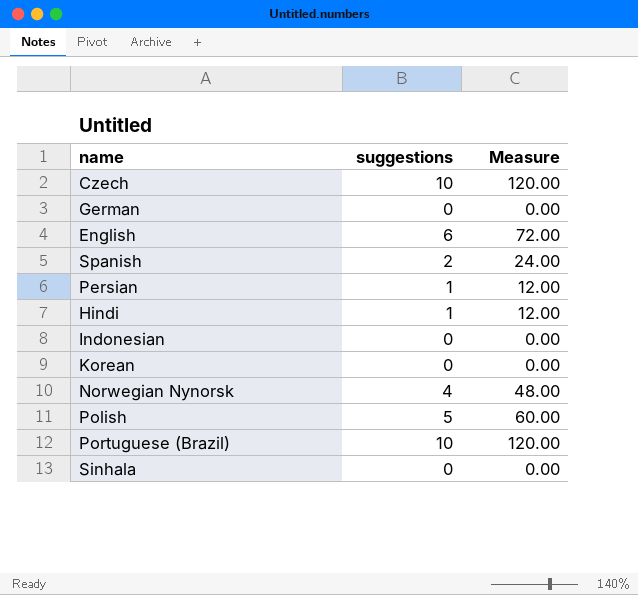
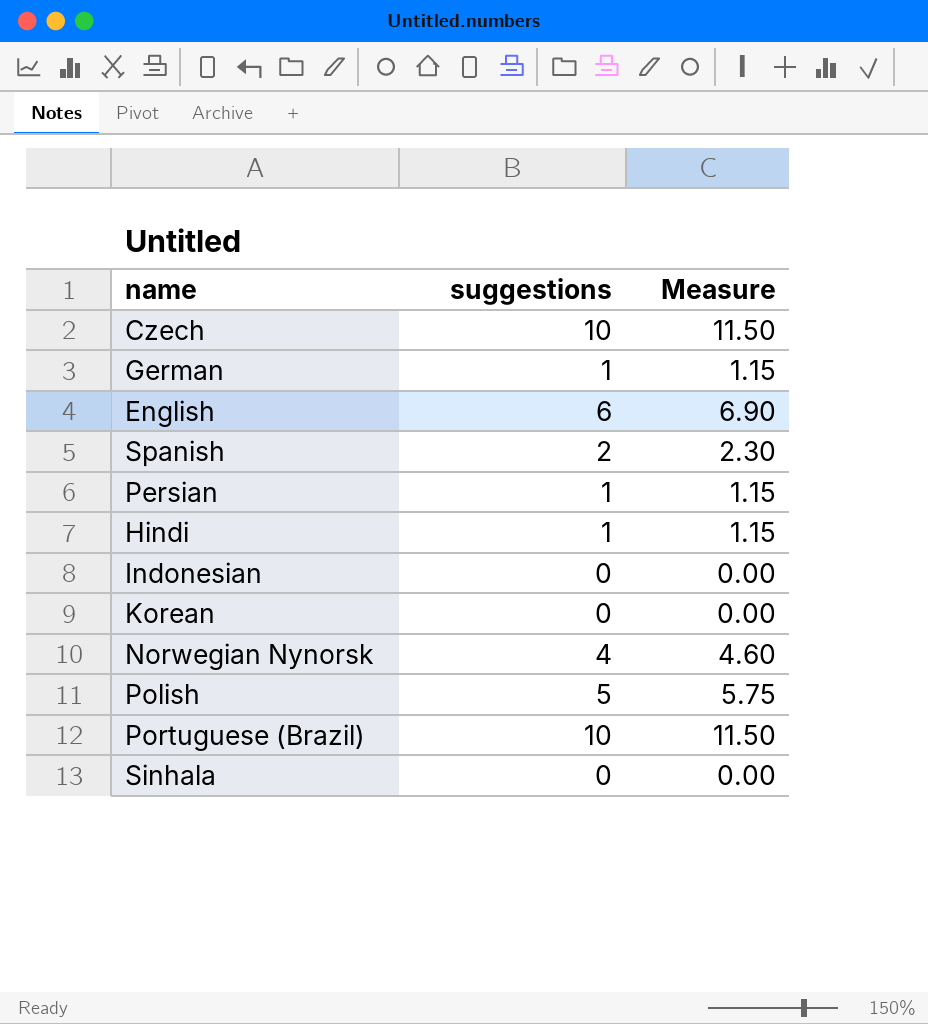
column Measure | formula: [suggestions] * 12 -> [suggestions] * 1.15
German | suggestions: 0 -> 1

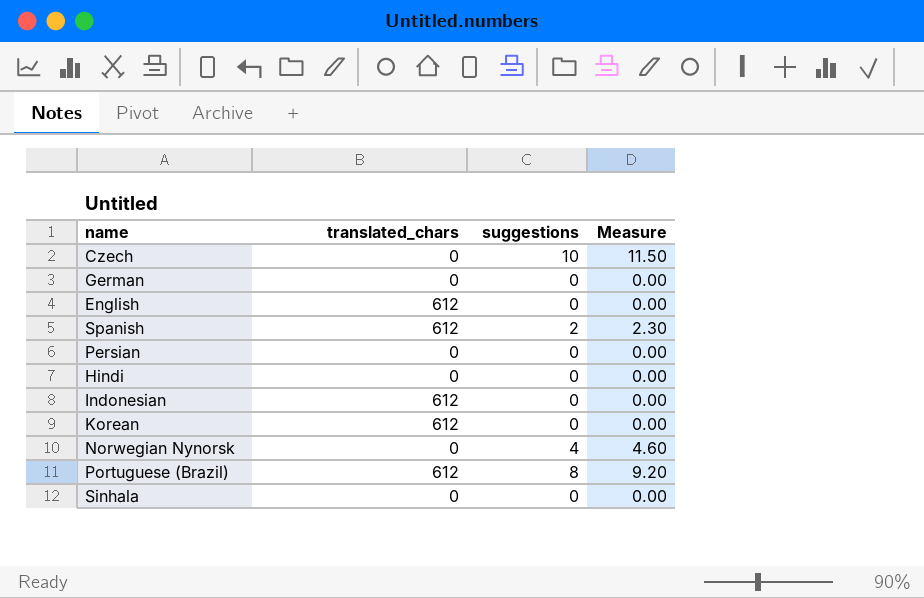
column translated_chars | position: none -> 2
row Polish: 5 | 5.75 -> none
German | suggestions: 1 -> 0
German | Measure: 1.15 -> 0.00
English | suggestions: 6 -> 0
English | Measure: 6.90 -> 0.00
Persian | suggestions: 1 -> 0
Persian | Measure: 1.15 -> 0.00
Hindi | suggestions: 1 -> 0
Hindi | Measure: 1.15 -> 0.00
Portuguese (Brazil) | suggestions: 10 -> 8
Portuguese (Brazil) | Measure: 11.50 -> 9.20

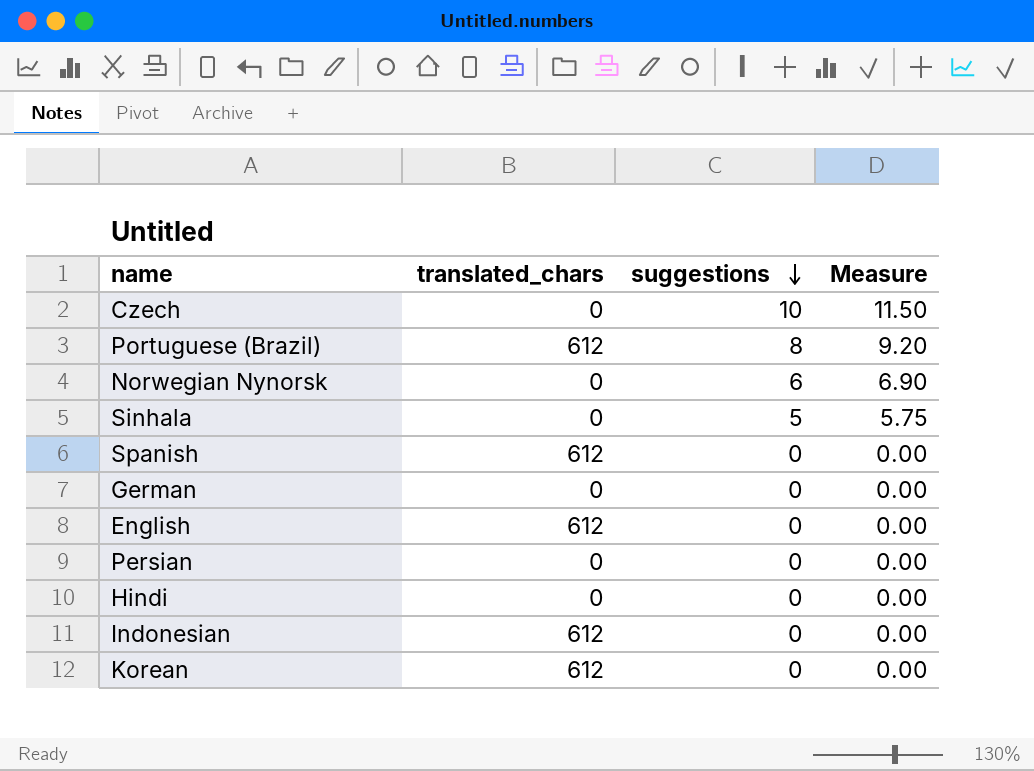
row order: none -> suggestions descending
Norwegian Nynorsk | suggestions: 4 -> 6
Norwegian Nynorsk | Measure: 4.60 -> 6.90
Sinhala | suggestions: 0 -> 5
Sinhala | Measure: 0.00 -> 5.75
Spanish | suggestions: 2 -> 0
Spanish | Measure: 2.30 -> 0.00

